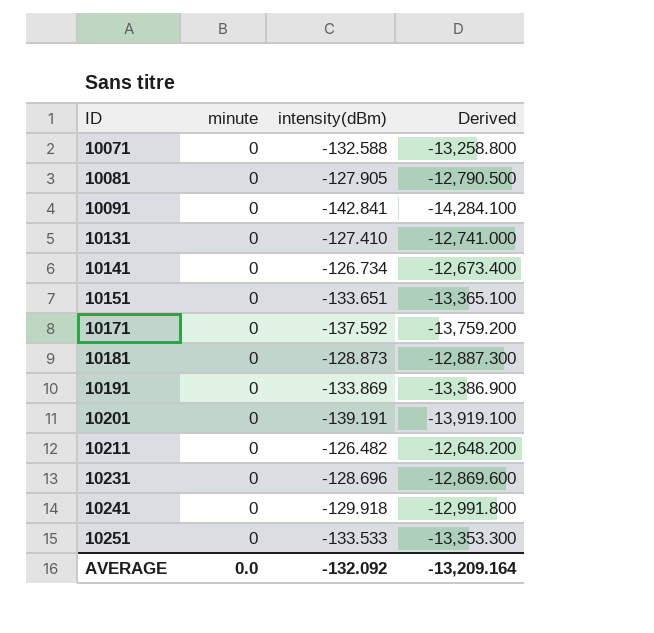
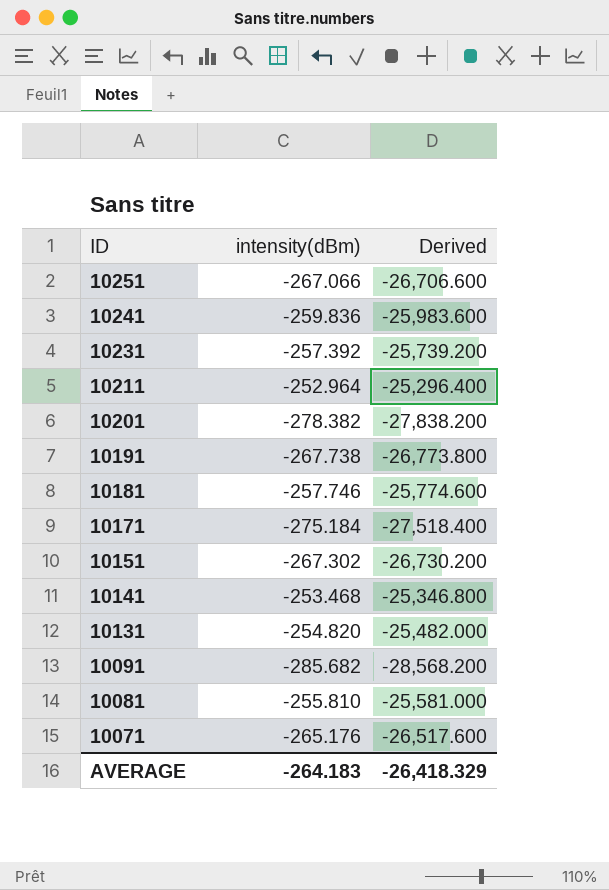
row order: ID ascending -> ID descending
column minute | position: 2 -> none
10251 | intensity(dBm): -133.533 -> -267.066
10251 | Derived: -13,353.300 -> -26,706.600
10241 | intensity(dBm): -129.918 -> -259.836
10241 | Derived: -12,991.800 -> -25,983.600
10231 | intensity(dBm): -128.696 -> -257.392
10231 | Derived: -12,869.600 -> -25,739.200
10211 | intensity(dBm): -126.482 -> -252.964
10211 | Derived: -12,648.200 -> -25,296.400
10201 | intensity(dBm): -139.191 -> -278.382
10201 | Derived: -13,919.100 -> -27,838.200
10191 | intensity(dBm): -133.869 -> -267.738
10191 | Derived: -13,386.900 -> -26,773.800
10181 | intensity(dBm): -128.873 -> -257.746
10181 | Derived: -12,887.300 -> -25,774.600
10171 | intensity(dBm): -137.592 -> -275.184
10171 | Derived: -13,759.200 -> -27,518.400
10151 | intensity(dBm): -133.651 -> -267.302
10151 | Derived: -13,365.100 -> -26,730.200
10141 | intensity(dBm): -126.734 -> -253.468
10141 | Derived: -12,673.400 -> -25,346.800
10131 | intensity(dBm): -127.410 -> -254.820
10131 | Derived: -12,741.000 -> -25,482.000
10091 | intensity(dBm): -142.841 -> -285.682
10091 | Derived: -14,284.100 -> -28,568.200
10081 | intensity(dBm): -127.905 -> -255.810
10081 | Derived: -12,790.500 -> -25,581.000
10071 | intensity(dBm): -132.588 -> -265.176
10071 | Derived: -13,258.800 -> -26,517.600
AVERAGE | intensity(dBm): -132.092 -> -264.183
AVERAGE | Derived: -13,209.164 -> -26,418.329

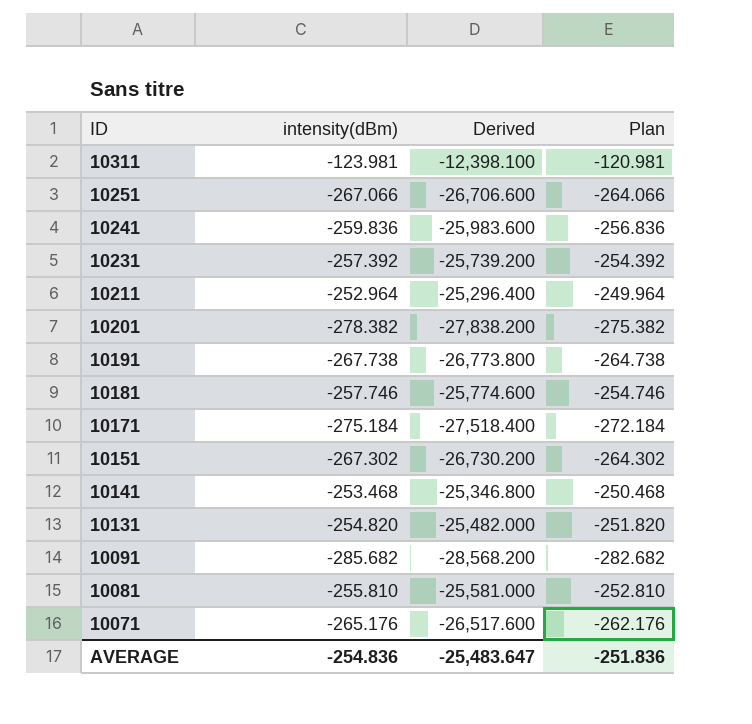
column Plan | formula: none -> [intensity(dBm)] + 3
row 10311: none -> -123.981 | -12,398.100 | -120.981
AVERAGE | intensity(dBm): -264.183 -> -254.836
AVERAGE | Derived: -26,418.329 -> -25,483.647

